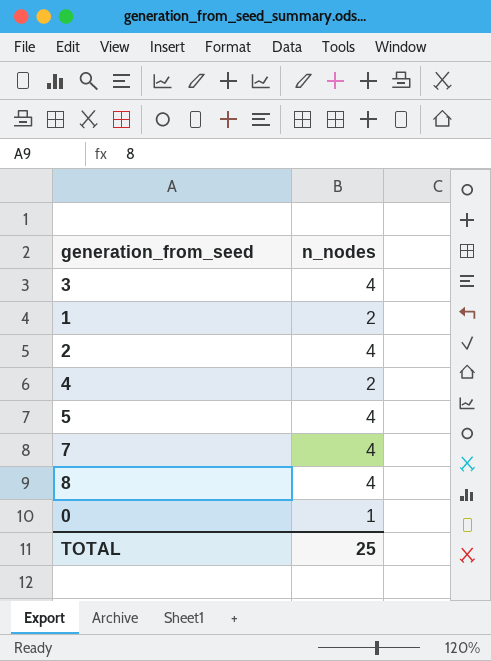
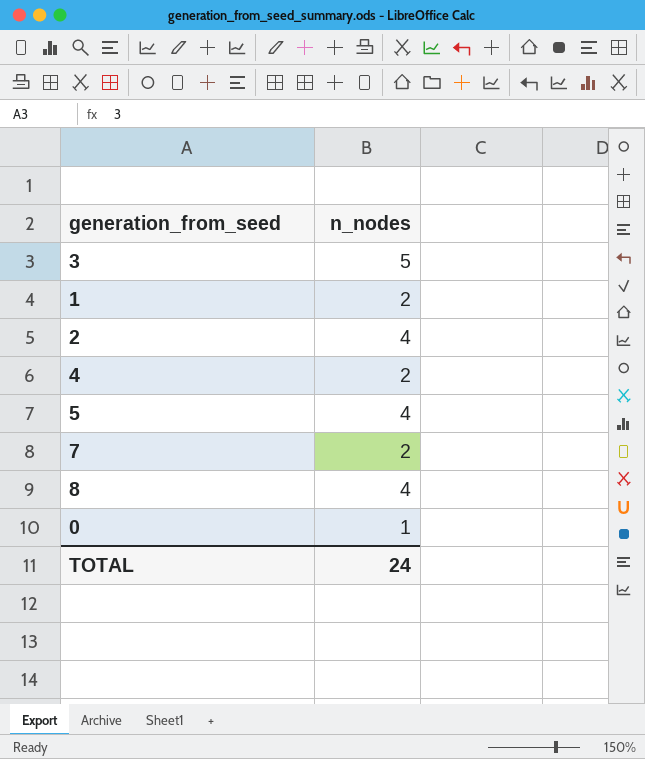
3 | n_nodes: 4 -> 5
7 | n_nodes: 4 -> 2
TOTAL | n_nodes: 25 -> 24

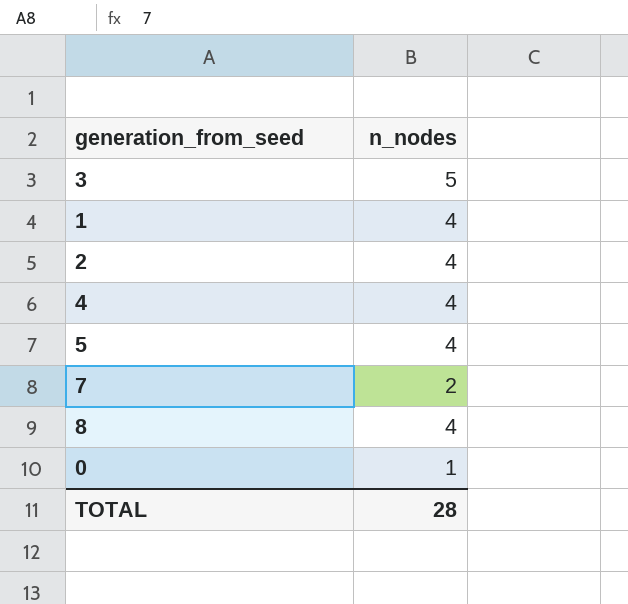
1 | n_nodes: 2 -> 4
4 | n_nodes: 2 -> 4
TOTAL | n_nodes: 24 -> 28

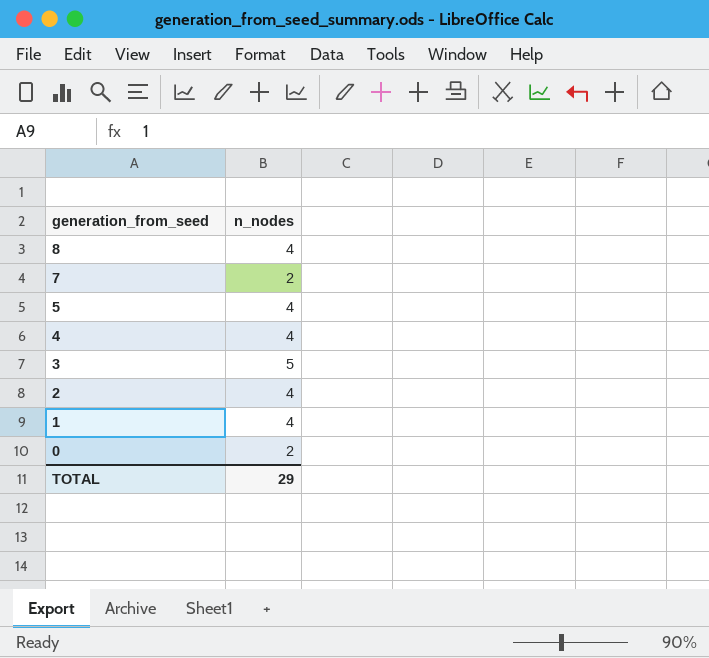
row order: none -> generation_from_seed descending
0 | n_nodes: 1 -> 2
TOTAL | n_nodes: 28 -> 29

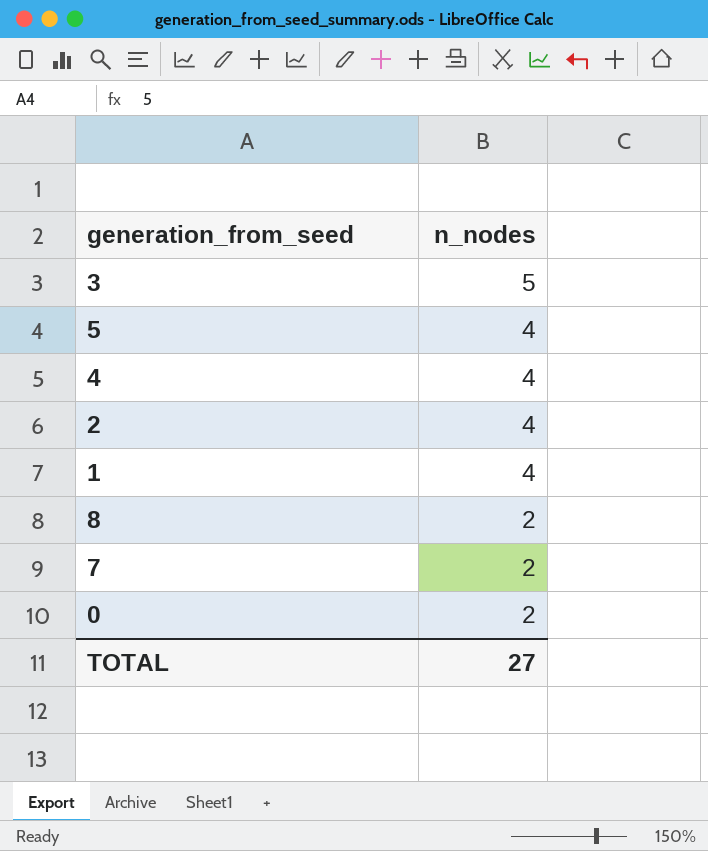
row order: generation_from_seed descending -> n_nodes descending
8 | n_nodes: 4 -> 2
TOTAL | n_nodes: 29 -> 27

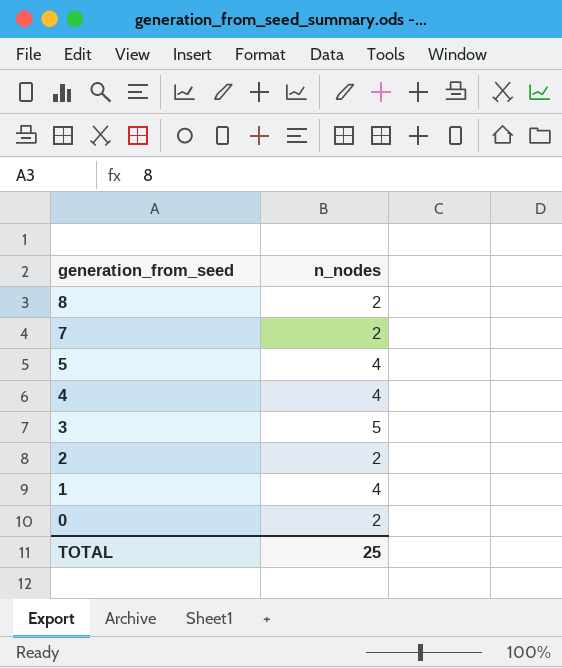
row order: n_nodes descending -> generation_from_seed descending
2 | n_nodes: 4 -> 2
TOTAL | n_nodes: 27 -> 25

